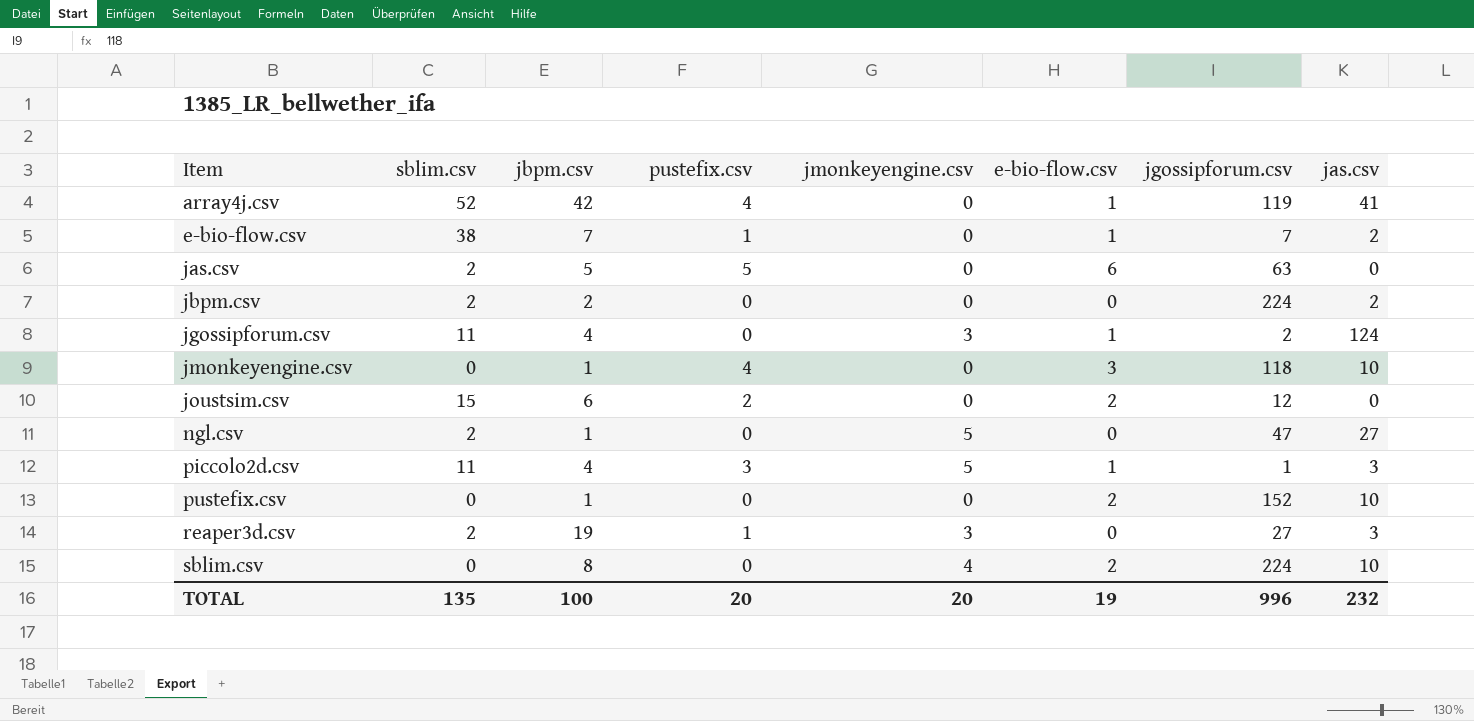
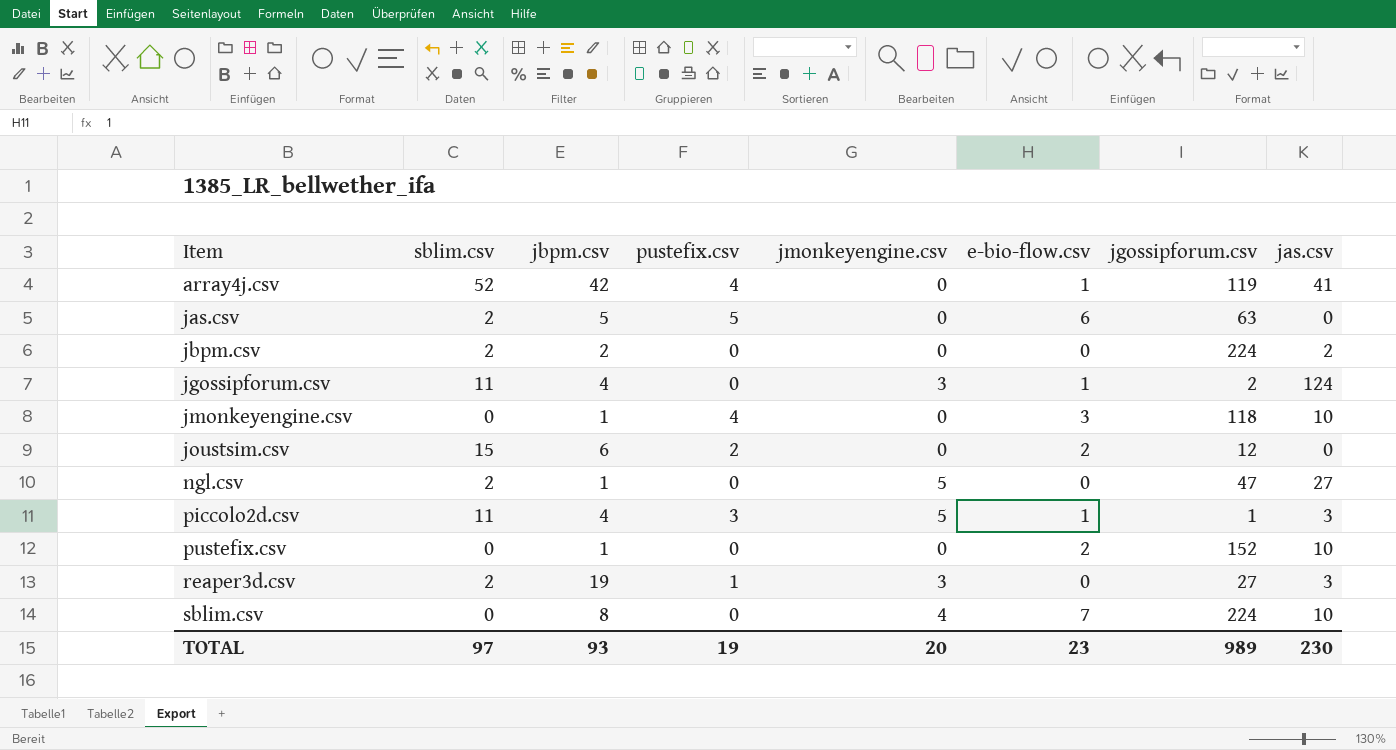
row e-bio-flow.csv: 38 | 7 | 1 | 0 | 1 | 7 | 2 -> none
sblim.csv | e-bio-flow.csv: 2 -> 7
TOTAL | sblim.csv: 135 -> 97
TOTAL | jbpm.csv: 100 -> 93
TOTAL | pustefix.csv: 20 -> 19
TOTAL | e-bio-flow.csv: 19 -> 23
TOTAL | jgossipforum.csv: 996 -> 989
TOTAL | jas.csv: 232 -> 230

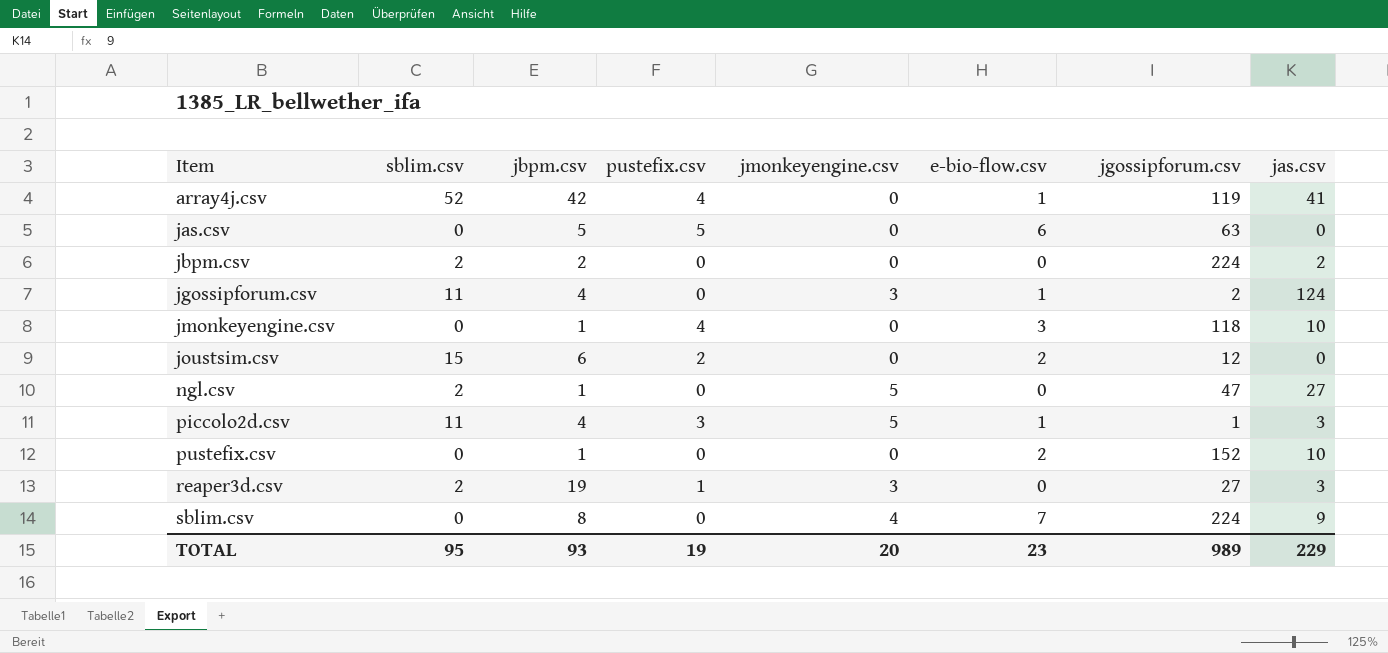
jas.csv | sblim.csv: 2 -> 0
sblim.csv | jas.csv: 10 -> 9
TOTAL | sblim.csv: 97 -> 95
TOTAL | jas.csv: 230 -> 229

